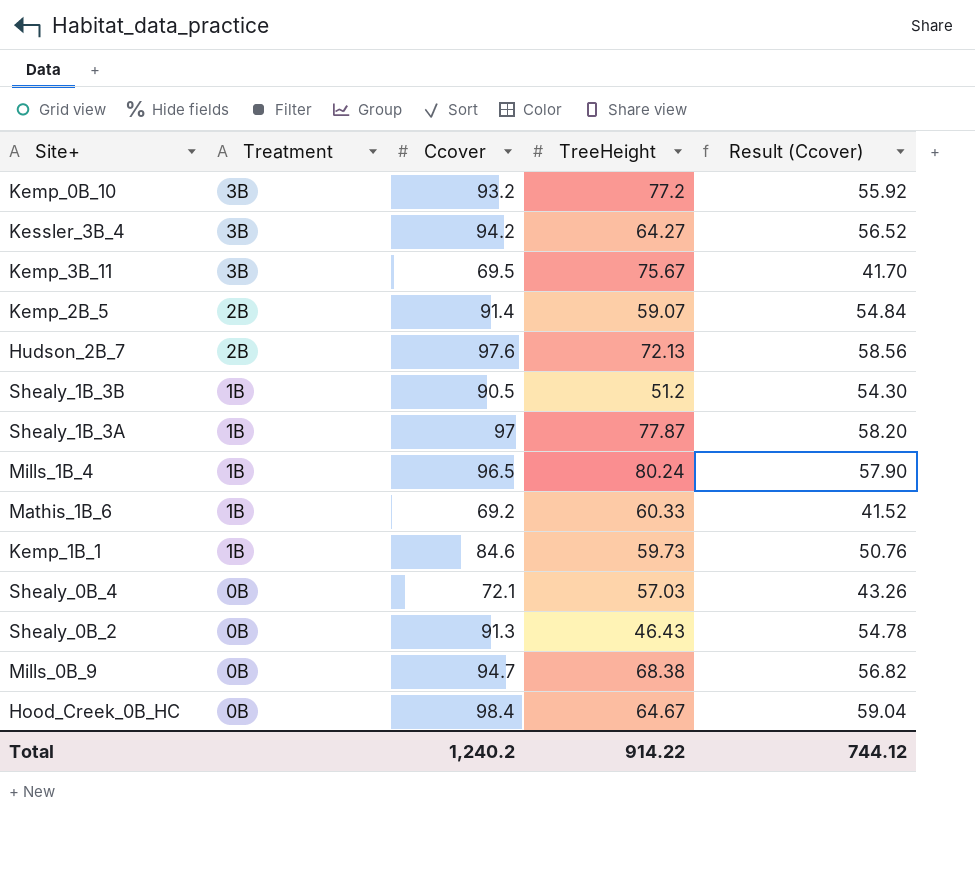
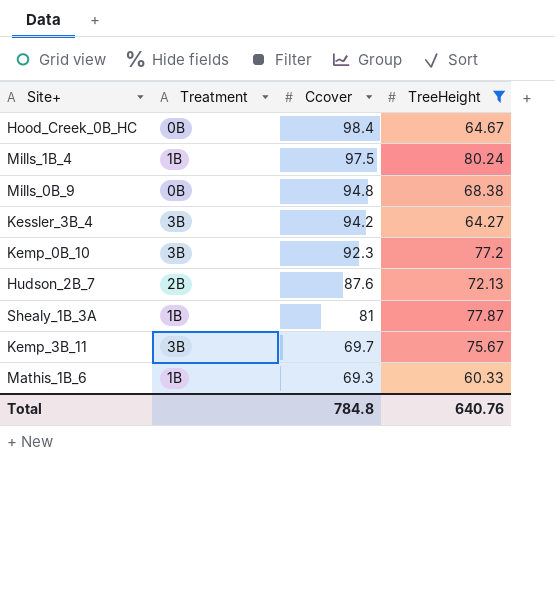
filter: none -> TreeHeight >= 60.33
row order: Treatment descending -> Ccover descending
column Result (Ccover) | formula: [Ccover] * 0.6 -> none
Mills_1B_4 | Ccover: 96.5 -> 97.5
Mills_0B_9 | Ccover: 94.7 -> 94.8
Kemp_0B_10 | Ccover: 93.2 -> 92.3
Hudson_2B_7 | Ccover: 97.6 -> 87.6
Shealy_1B_3A | Ccover: 97 -> 81
Kemp_3B_11 | Ccover: 69.5 -> 69.7
Mathis_1B_6 | Ccover: 69.2 -> 69.3
Total | Ccover: 1,240.2 -> 784.8
Total | TreeHeight: 914.22 -> 640.76

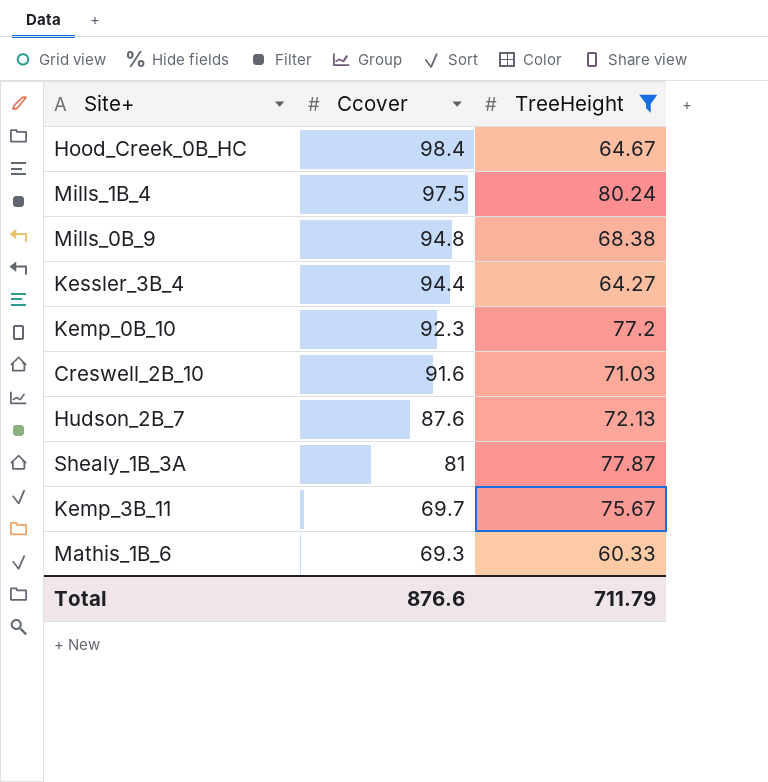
column Treatment | position: 2 -> none
Kessler_3B_4 | Ccover: 94.2 -> 94.4
row Creswell_2B_10: none -> 91.6 | 71.03
Total | Ccover: 784.8 -> 876.6
Total | TreeHeight: 640.76 -> 711.79

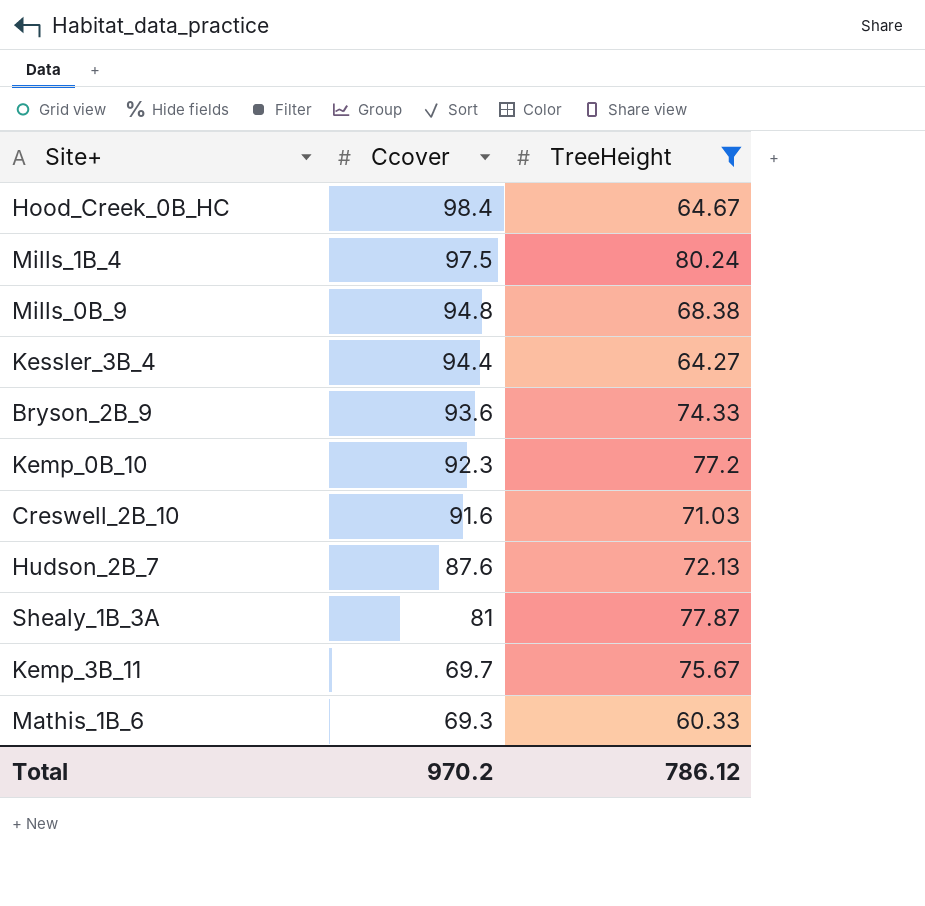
row Bryson_2B_9: none -> 93.6 | 74.33
Total | Ccover: 876.6 -> 970.2
Total | TreeHeight: 711.79 -> 786.12

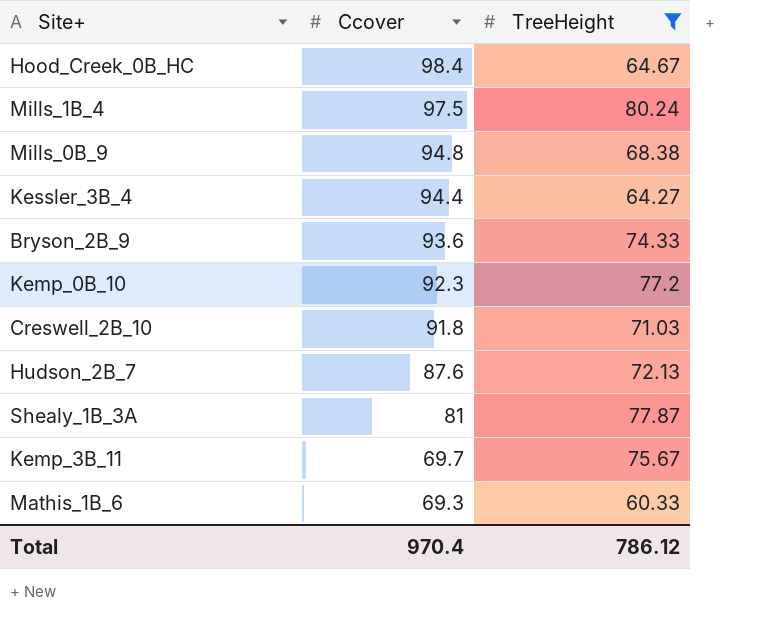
Creswell_2B_10 | Ccover: 91.6 -> 91.8
Total | Ccover: 970.2 -> 970.4

